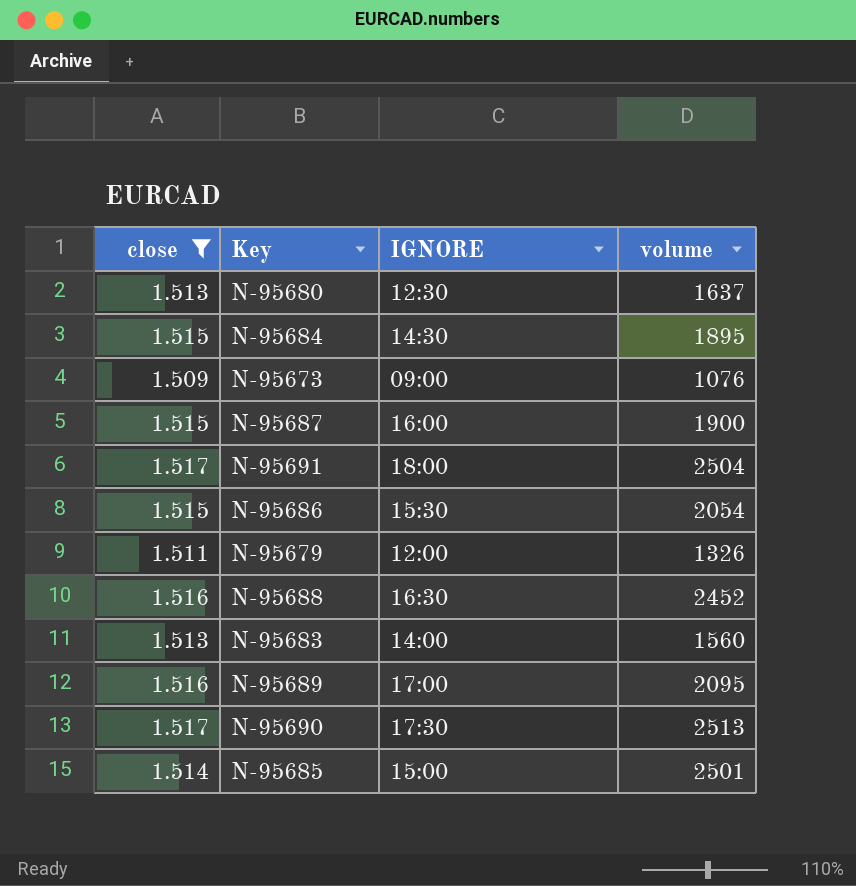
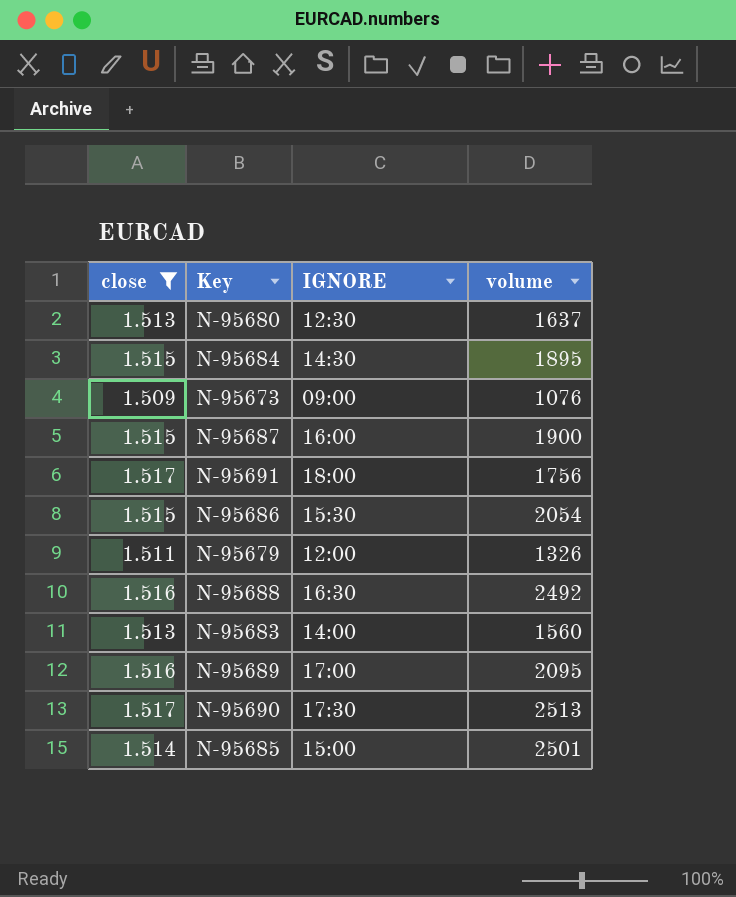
N-95691 | volume: 2504 -> 1756
N-95688 | volume: 2452 -> 2492

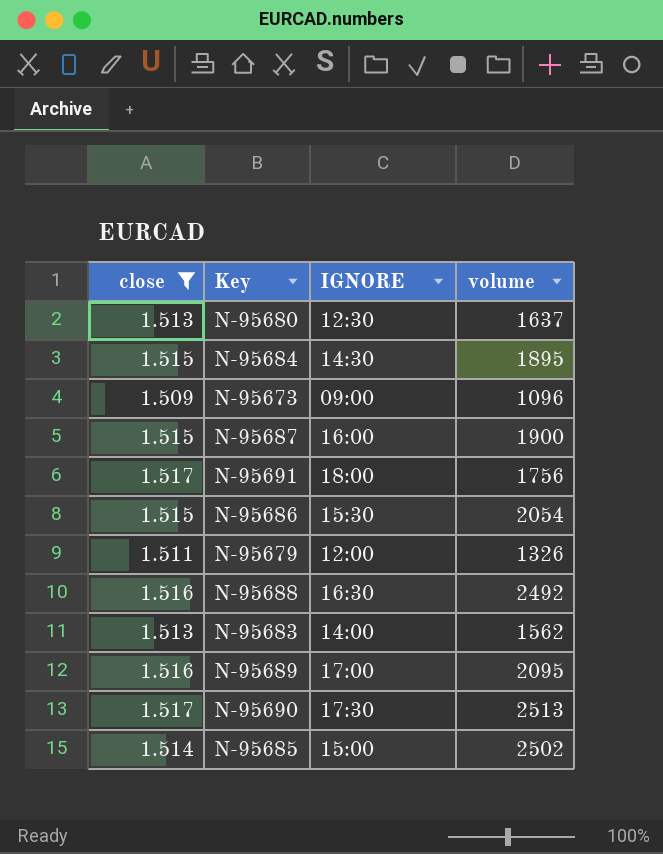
N-95673 | volume: 1076 -> 1096
N-95683 | volume: 1560 -> 1562
N-95685 | volume: 2501 -> 2502

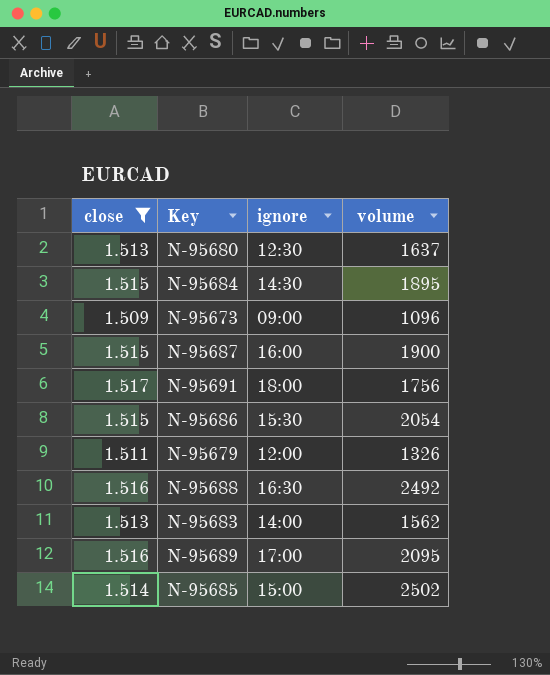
column name: IGNORE -> ignore
row N-95690: 1.517 | 17:30 | 2513 -> none

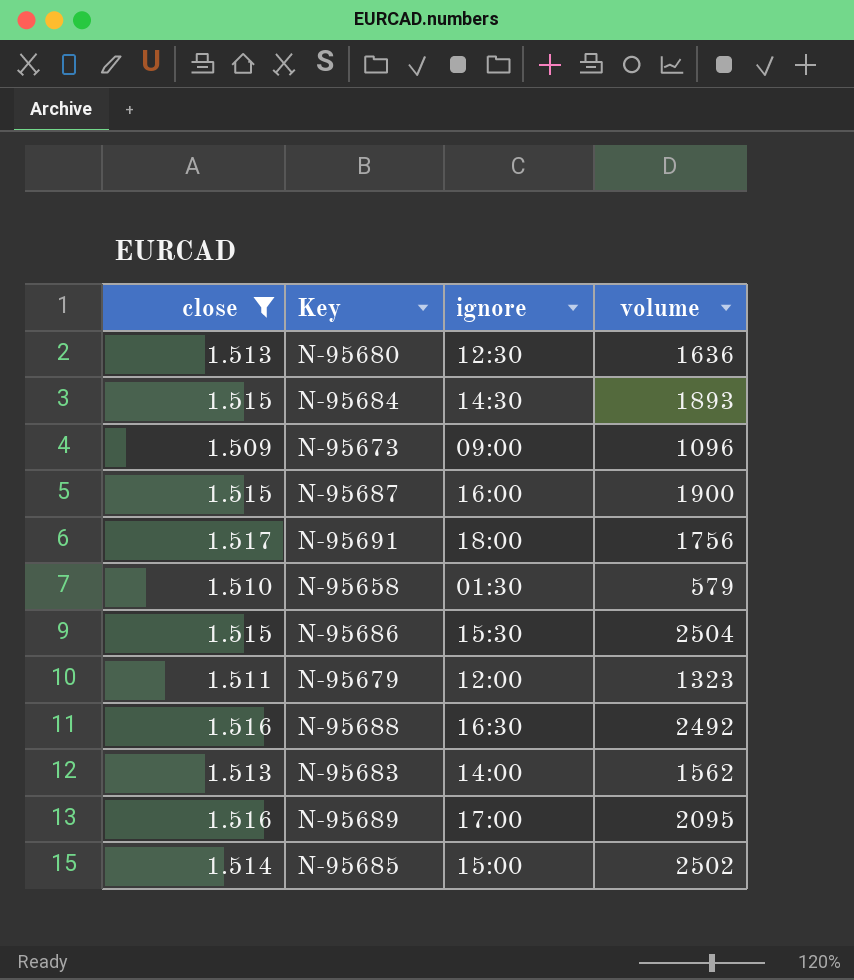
N-95680 | volume: 1637 -> 1636
N-95684 | volume: 1895 -> 1893
row N-95658: none -> 1.510 | 01:30 | 579
N-95686 | volume: 2054 -> 2504
N-95679 | volume: 1326 -> 1323

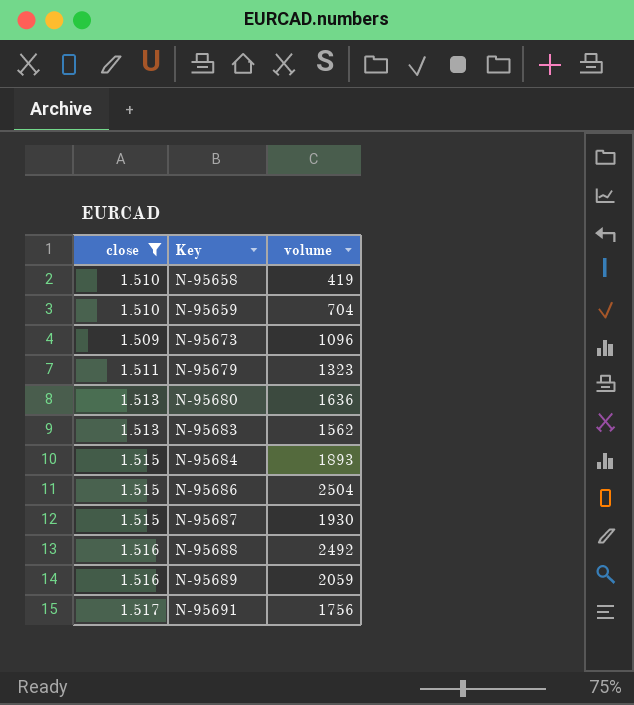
row order: none -> Key ascending
column ignore | position: 3 -> none
row N-95685: 1.514 | 15:00 | 2502 -> none
N-95658 | volume: 579 -> 419
row N-95659: none -> 1.510 | 704
N-95687 | volume: 1900 -> 1930
N-95689 | volume: 2095 -> 2059

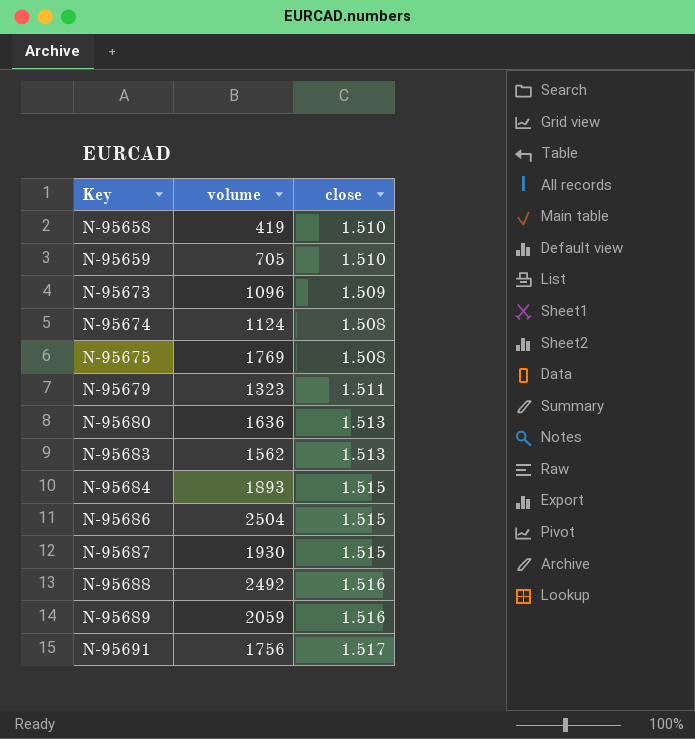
filter: close != 1.508 -> none
column close | position: 1 -> 3
N-95659 | volume: 704 -> 705

